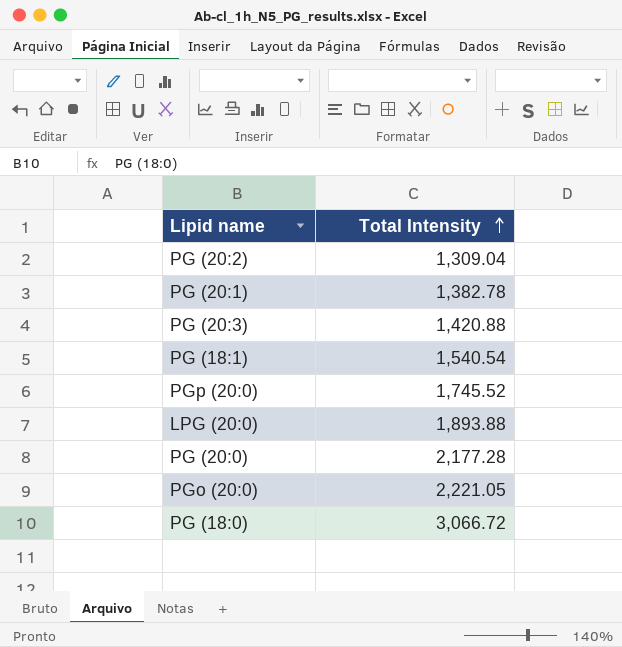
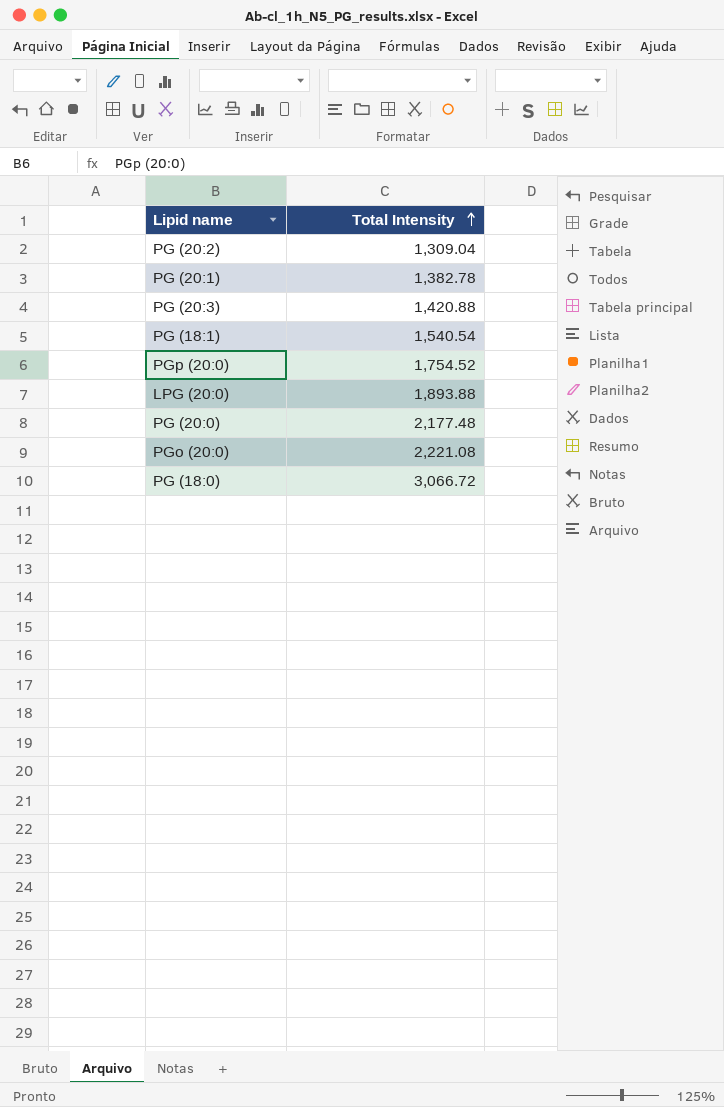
PGp (20:0) | Total Intensity: 1,745.52 -> 1,754.52
PG (20:0) | Total Intensity: 2,177.28 -> 2,177.48
PGo (20:0) | Total Intensity: 2,221.05 -> 2,221.08

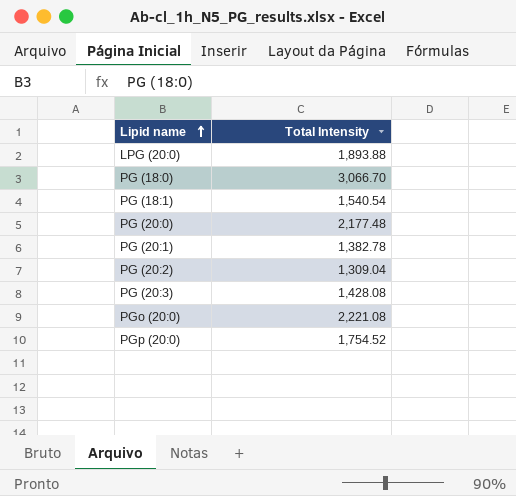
row order: Total Intensity ascending -> Lipid name ascending
PG (18:0) | Total Intensity: 3,066.72 -> 3,066.70
PG (20:3) | Total Intensity: 1,420.88 -> 1,428.08

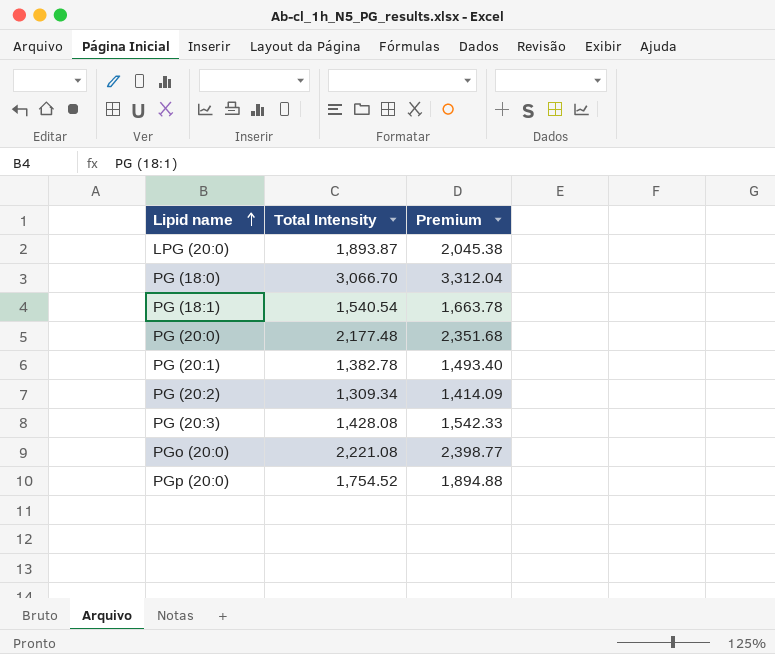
column Premium | formula: none -> [Total Intensity] * 1.08
LPG (20:0) | Total Intensity: 1,893.88 -> 1,893.87
PG (20:2) | Total Intensity: 1,309.04 -> 1,309.34

